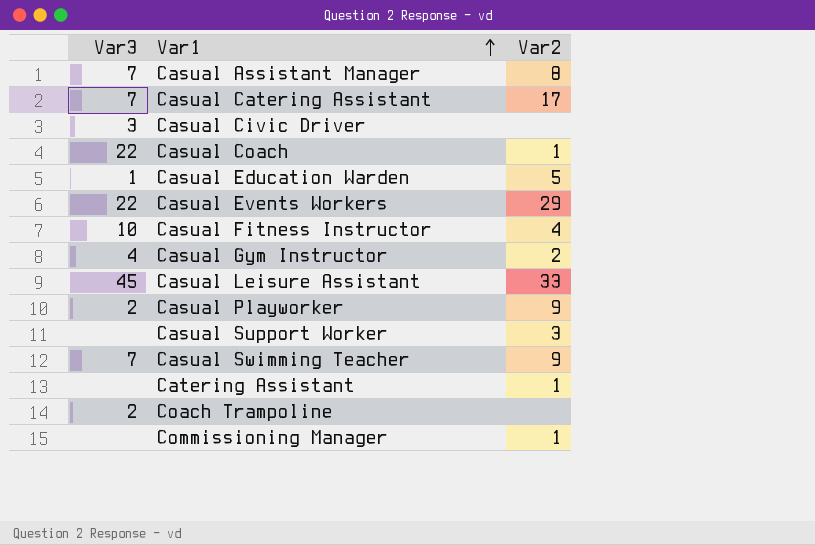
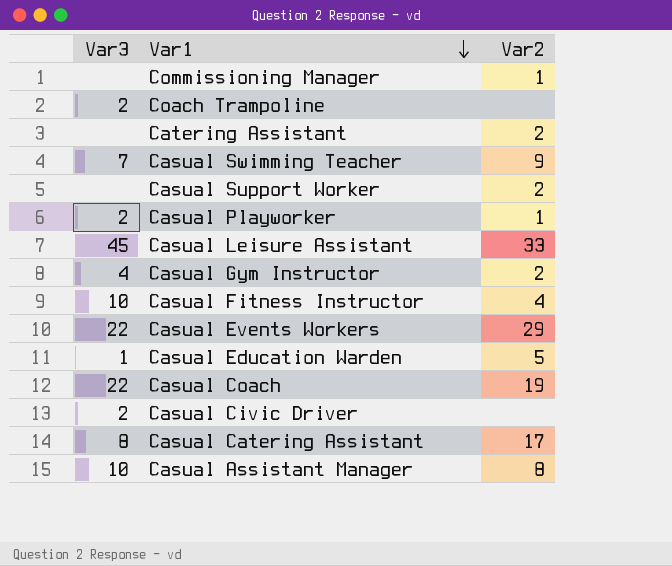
row order: Var1 ascending -> Var1 descending
Catering Assistant | Var2: 1 -> 2
Casual Support Worker | Var2: 3 -> 2
Casual Playworker | Var2: 9 -> 1
Casual Coach | Var2: 1 -> 19
Casual Civic Driver | Var3: 3 -> 2
Casual Catering Assistant | Var3: 7 -> 8
Casual Assistant Manager | Var3: 7 -> 10

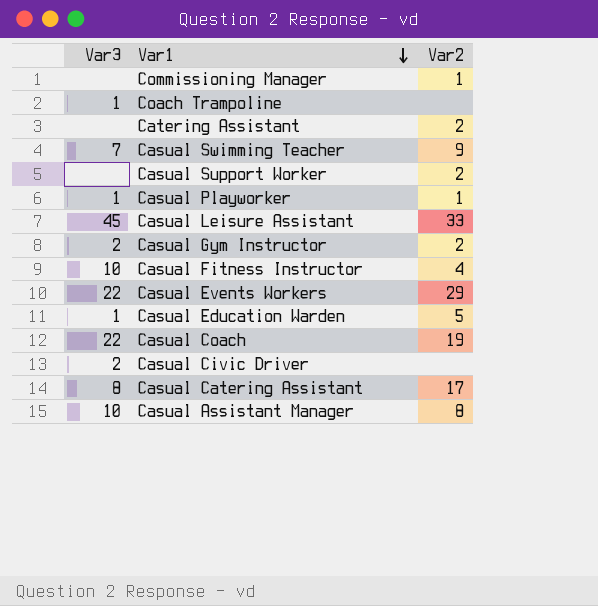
Coach Trampoline | Var3: 2 -> 1
Casual Playworker | Var3: 2 -> 1
Casual Gym Instructor | Var3: 4 -> 2

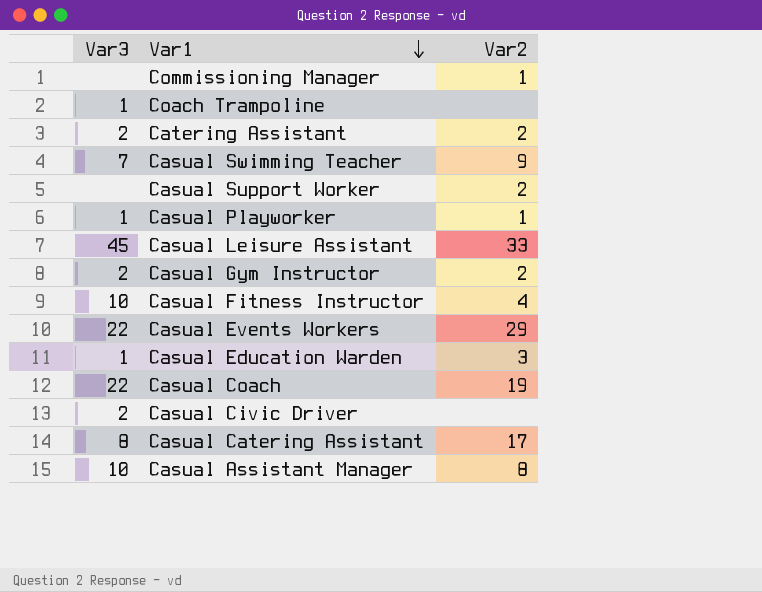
Catering Assistant | Var3: none -> 2
Casual Education Warden | Var2: 5 -> 3

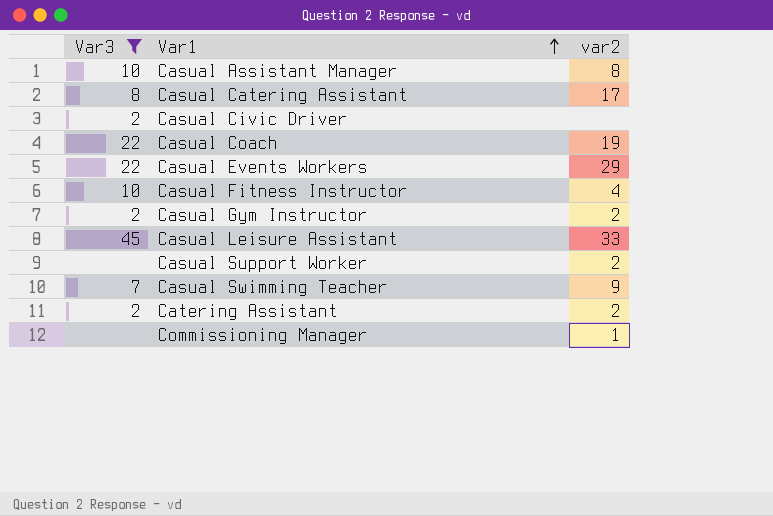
filter: none -> Var3 != 1
row order: Var1 descending -> Var1 ascending
column name: Var2 -> var2

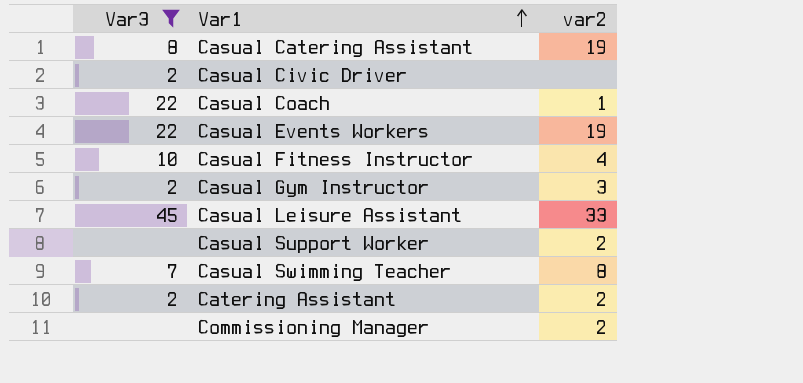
row Casual Assistant Manager: 10 | 8 -> none
Casual Catering Assistant | var2: 17 -> 19
Casual Coach | var2: 19 -> 1
Casual Events Workers | var2: 29 -> 19
Casual Gym Instructor | var2: 2 -> 3
Casual Swimming Teacher | var2: 9 -> 8
Commissioning Manager | var2: 1 -> 2

